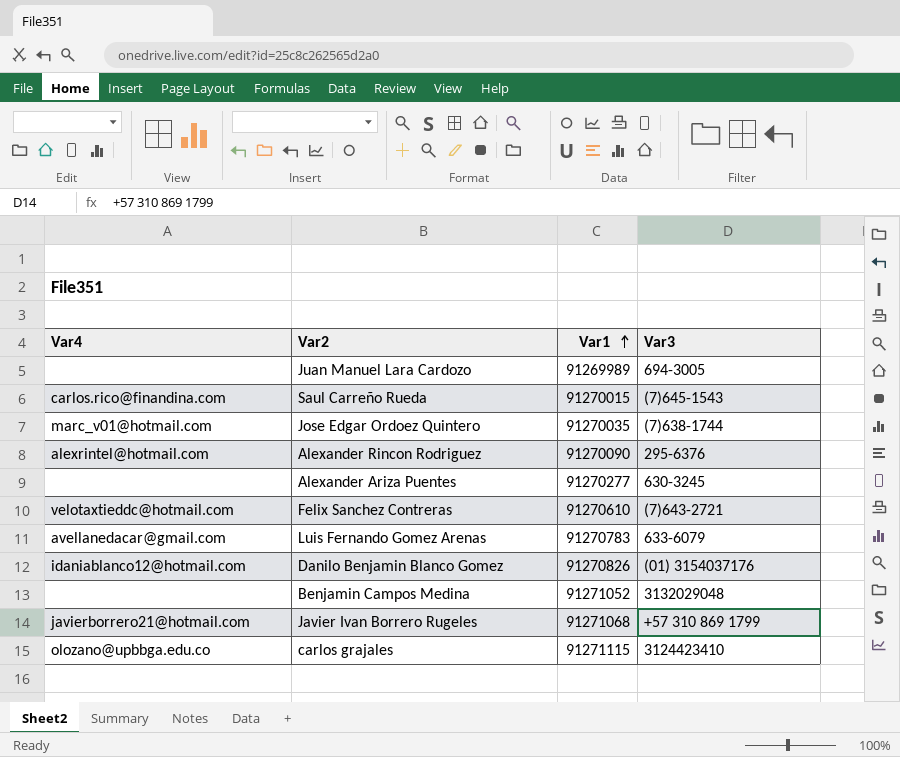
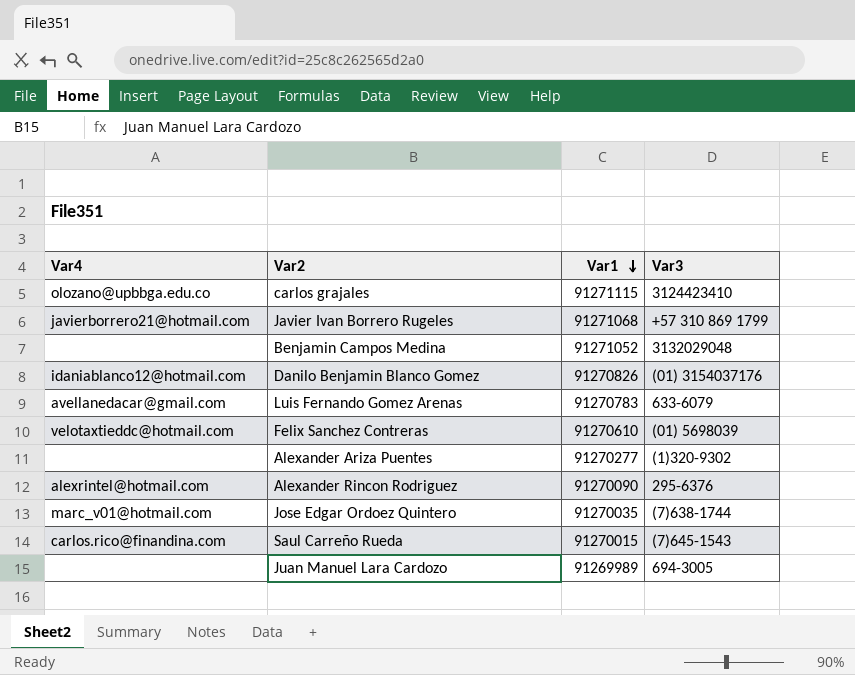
row order: Var1 ascending -> Var1 descending
Felix Sanchez Contreras | Var3: (7)643-2721 -> (01) 5698039
Alexander Ariza Puentes | Var3: 630-3245 -> (1)320-9302

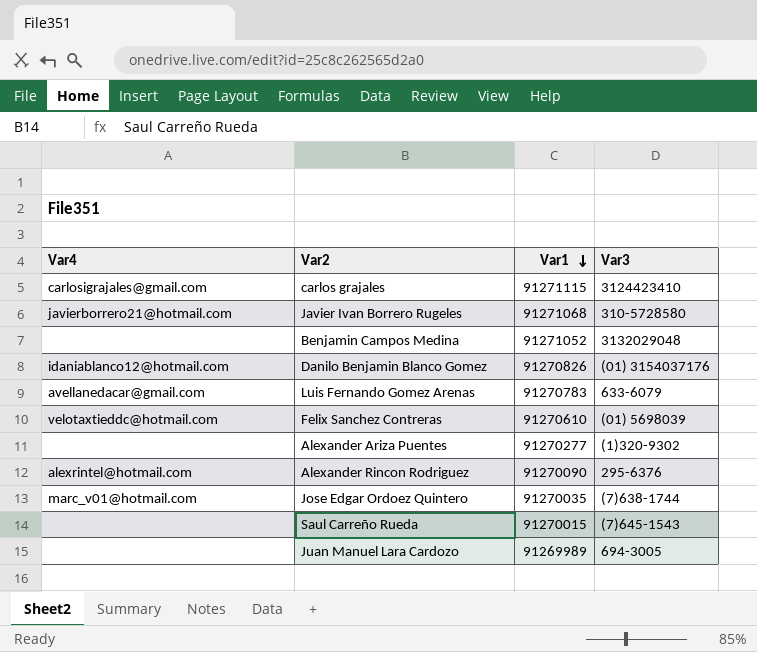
carlos grajales | Var4: olozano@upbbga.edu.co -> carlosigrajales@gmail.com
Javier Ivan Borrero Rugeles | Var3: +57 310 869 1799 -> 310-5728580
Saul Carreño Rueda | Var4: carlos.rico@finandina.com -> none

